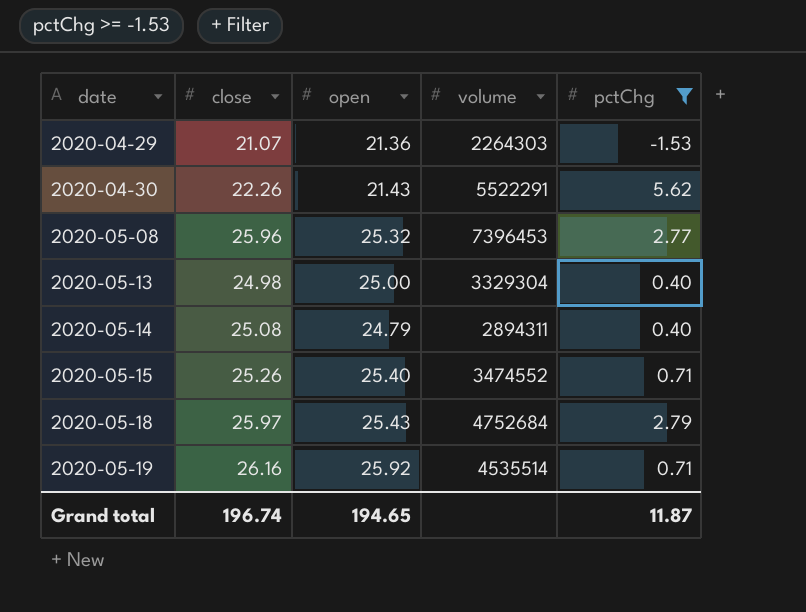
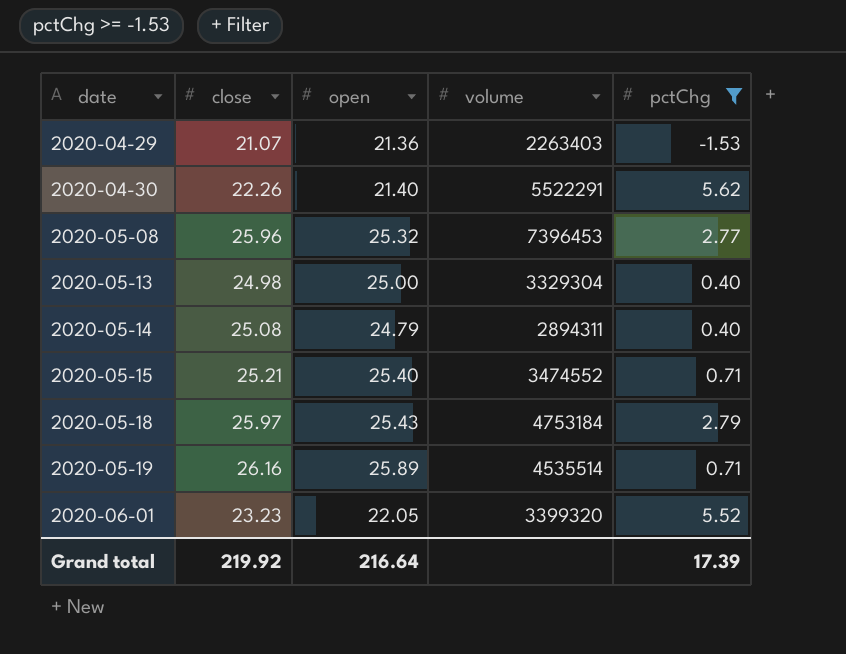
2020-04-29 | volume: 2264303 -> 2263403
2020-04-30 | open: 21.43 -> 21.40
2020-05-15 | close: 25.26 -> 25.21
2020-05-18 | volume: 4752684 -> 4753184
2020-05-19 | open: 25.92 -> 25.89
row 2020-06-01: none -> 23.23 | 22.05 | 3399320 | 5.52
Grand total | close: 196.74 -> 219.92
Grand total | open: 194.65 -> 216.64
Grand total | pctChg: 11.87 -> 17.39

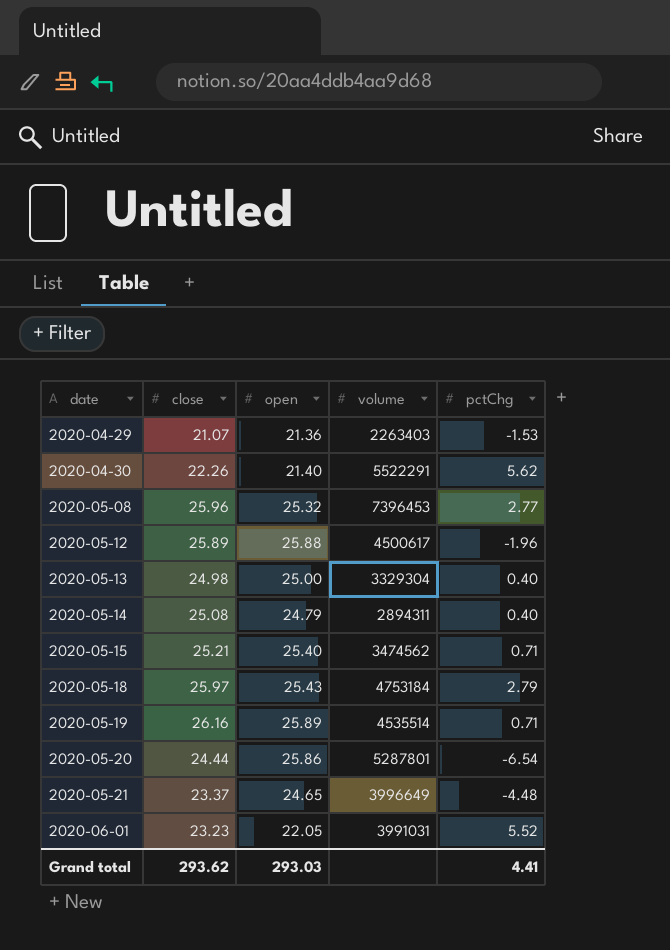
filter: pctChg >= -1.53 -> none
2020-05-15 | volume: 3474552 -> 3474562
2020-06-01 | volume: 3399320 -> 3991031
Grand total | close: 219.92 -> 293.62
Grand total | open: 216.64 -> 293.03
Grand total | pctChg: 17.39 -> 4.41

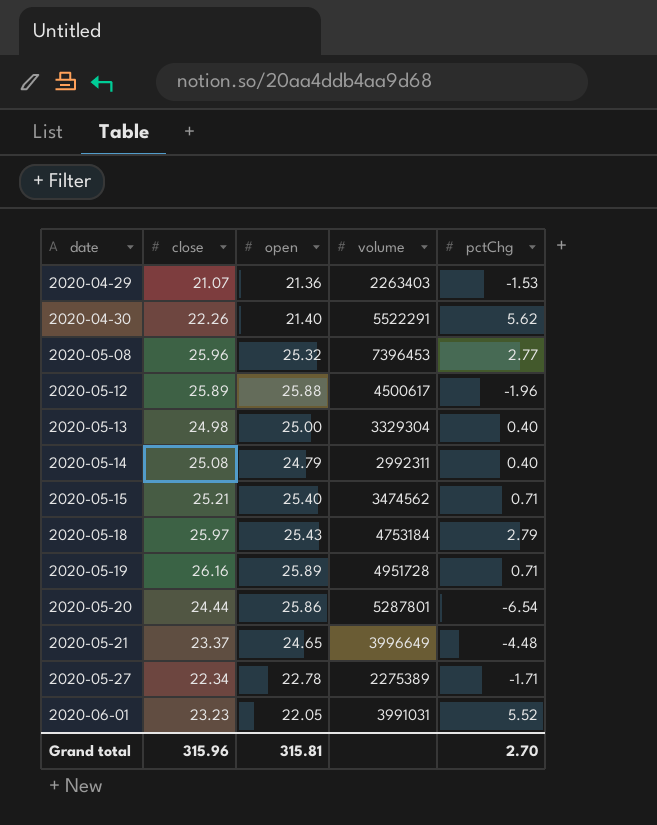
2020-05-14 | volume: 2894311 -> 2992311
2020-05-19 | volume: 4535514 -> 4951728
row 2020-05-27: none -> 22.34 | 22.78 | 2275389 | -1.71
Grand total | close: 293.62 -> 315.96
Grand total | open: 293.03 -> 315.81
Grand total | pctChg: 4.41 -> 2.70

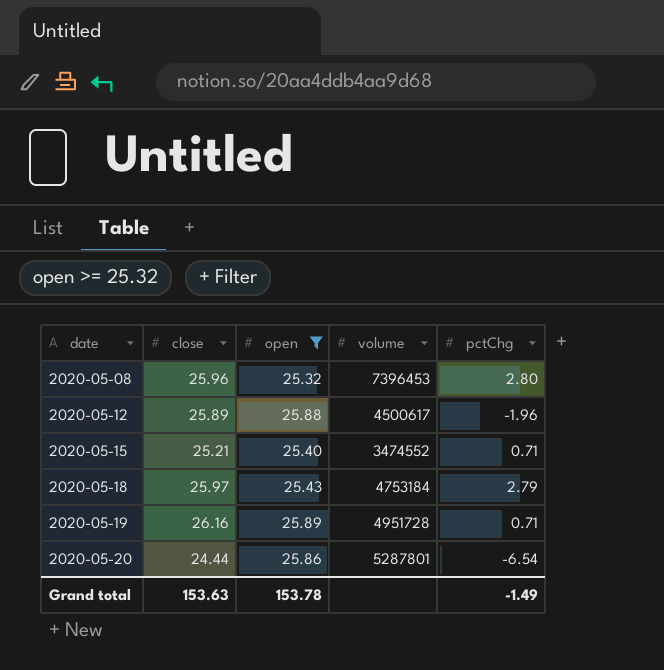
filter: none -> open >= 25.32
2020-05-08 | pctChg: 2.77 -> 2.80
2020-05-15 | volume: 3474562 -> 3474552
Grand total | close: 315.96 -> 153.63
Grand total | open: 315.81 -> 153.78
Grand total | pctChg: 2.70 -> -1.49

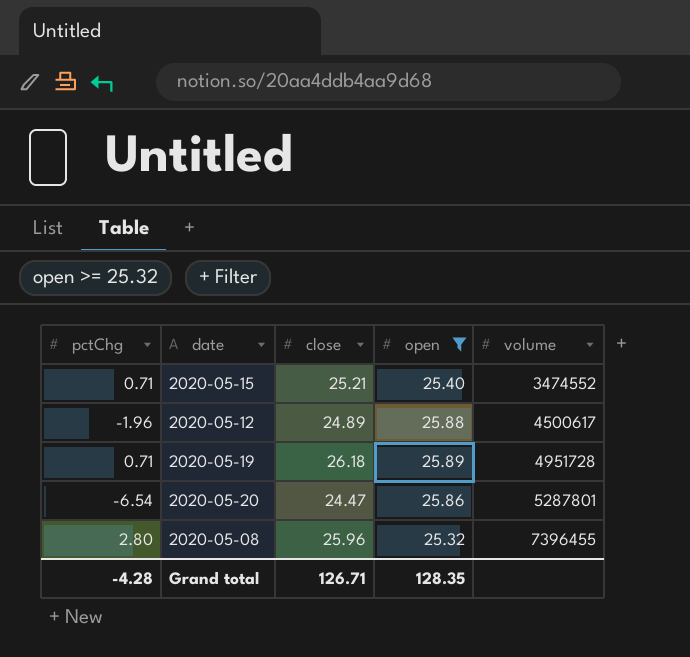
row order: date ascending -> volume ascending
column pctChg | position: 5 -> 1
row 2020-05-18: 25.97 | 25.43 | 4753184 | 2.79 -> none
2020-05-12 | close: 25.89 -> 24.89
2020-05-19 | close: 26.16 -> 26.18
2020-05-20 | close: 24.44 -> 24.47
2020-05-08 | volume: 7396453 -> 7396455
Grand total | pctChg: -1.49 -> -4.28
Grand total | close: 153.63 -> 126.71
Grand total | open: 153.78 -> 128.35

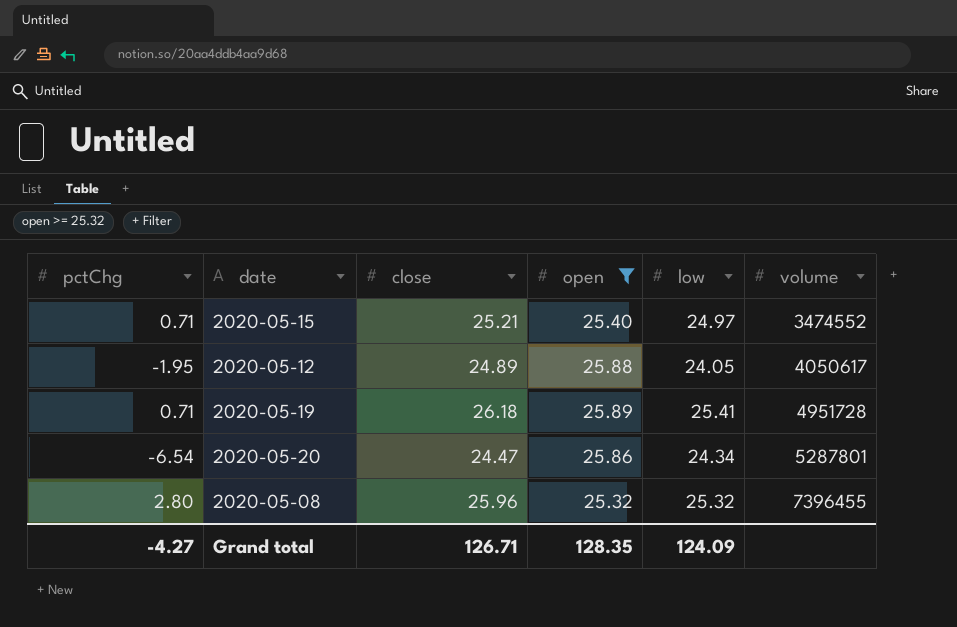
column low | position: none -> 5
2020-05-12 | pctChg: -1.96 -> -1.95
2020-05-12 | volume: 4500617 -> 4050617
Grand total | pctChg: -4.28 -> -4.27

